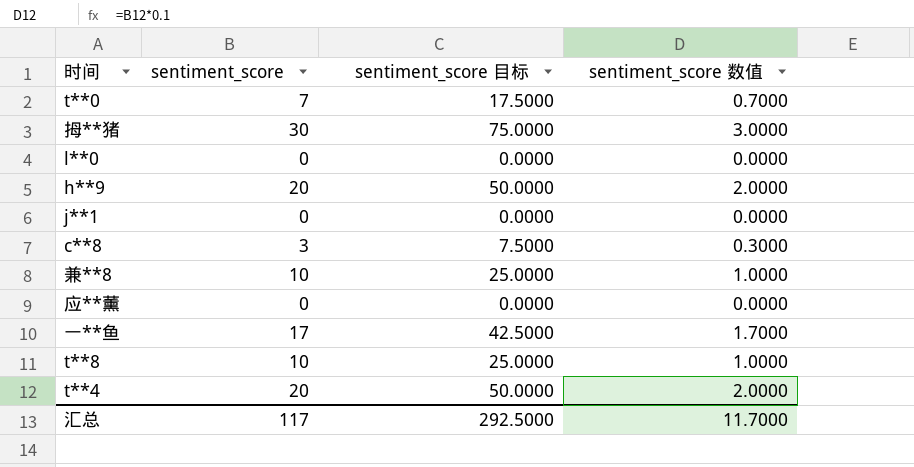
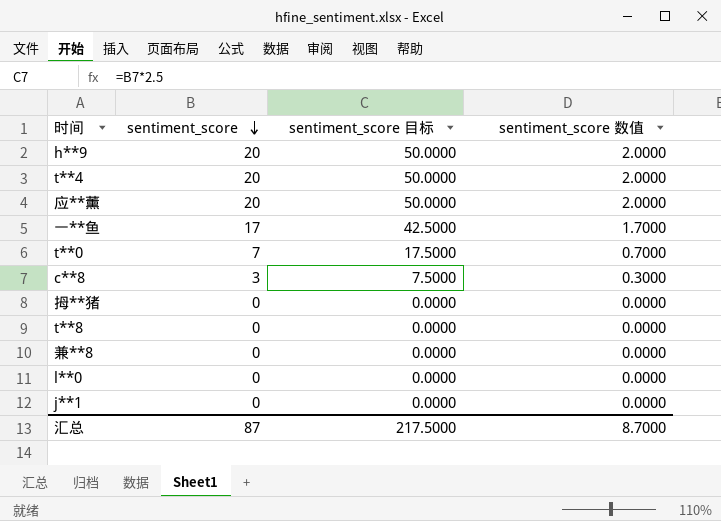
row order: none -> sentiment_score descending
应**薰 | sentiment_score: 0 -> 20
应**薰 | sentiment_score 目标: 0.0000 -> 50.0000
应**薰 | sentiment_score 数值: 0.0000 -> 2.0000
拇**猪 | sentiment_score: 30 -> 0
拇**猪 | sentiment_score 目标: 75.0000 -> 0.0000
拇**猪 | sentiment_score 数值: 3.0000 -> 0.0000
t**8 | sentiment_score: 10 -> 0
t**8 | sentiment_score 目标: 25.0000 -> 0.0000
t**8 | sentiment_score 数值: 1.0000 -> 0.0000
兼**8 | sentiment_score: 10 -> 0
兼**8 | sentiment_score 目标: 25.0000 -> 0.0000
兼**8 | sentiment_score 数值: 1.0000 -> 0.0000
汇总 | sentiment_score: 117 -> 87
汇总 | sentiment_score 目标: 292.5000 -> 217.5000
汇总 | sentiment_score 数值: 11.7000 -> 8.7000

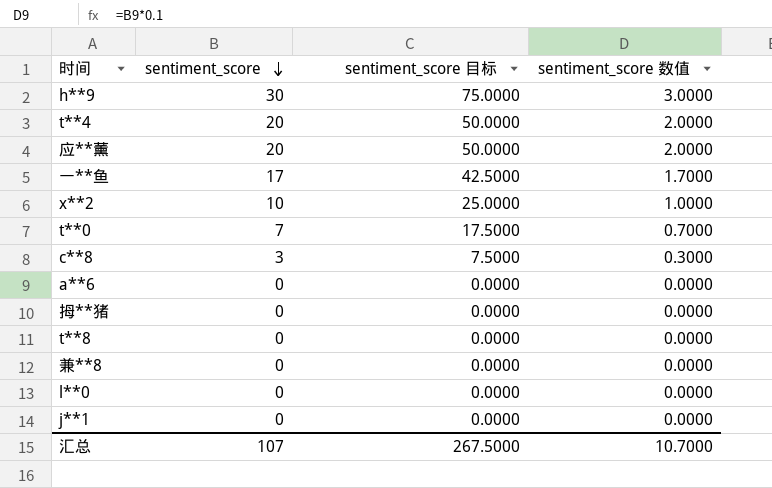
h**9 | sentiment_score: 20 -> 30
h**9 | sentiment_score 目标: 50.0000 -> 75.0000
h**9 | sentiment_score 数值: 2.0000 -> 3.0000
row x**2: none -> 10 | 25.0000 | 1.0000
row a**6: none -> 0 | 0.0000 | 0.0000
汇总 | sentiment_score: 87 -> 107
汇总 | sentiment_score 目标: 217.5000 -> 267.5000
汇总 | sentiment_score 数值: 8.7000 -> 10.7000

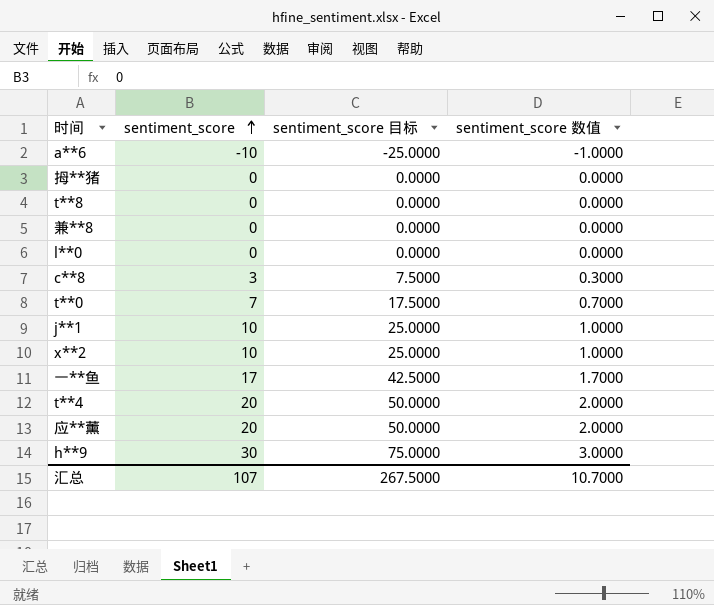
row order: sentiment_score descending -> sentiment_score ascending
a**6 | sentiment_score: 0 -> -10
a**6 | sentiment_score 目标: 0.0000 -> -25.0000
a**6 | sentiment_score 数值: 0.0000 -> -1.0000
j**1 | sentiment_score: 0 -> 10
j**1 | sentiment_score 目标: 0.0000 -> 25.0000
j**1 | sentiment_score 数值: 0.0000 -> 1.0000

